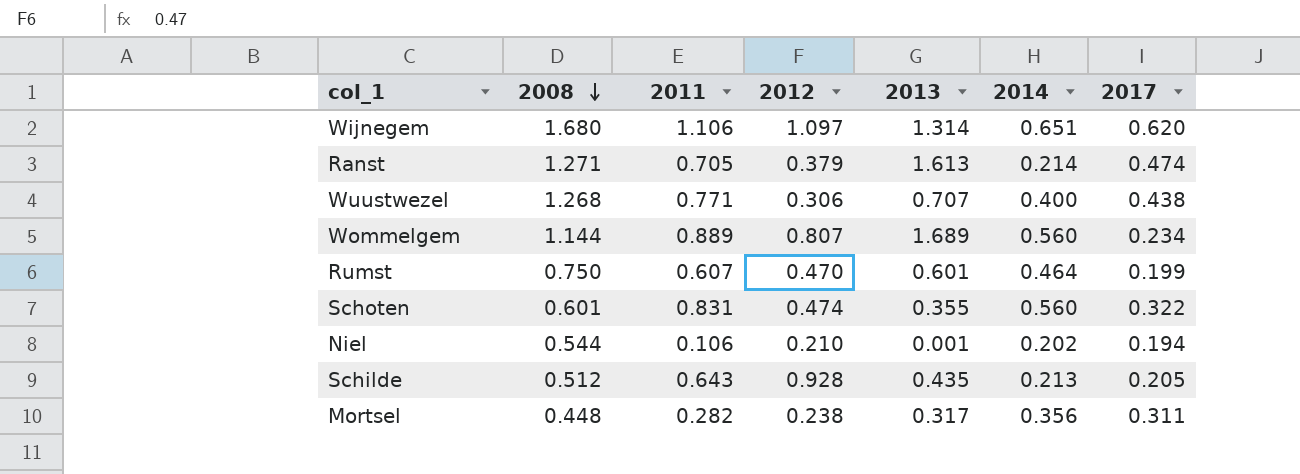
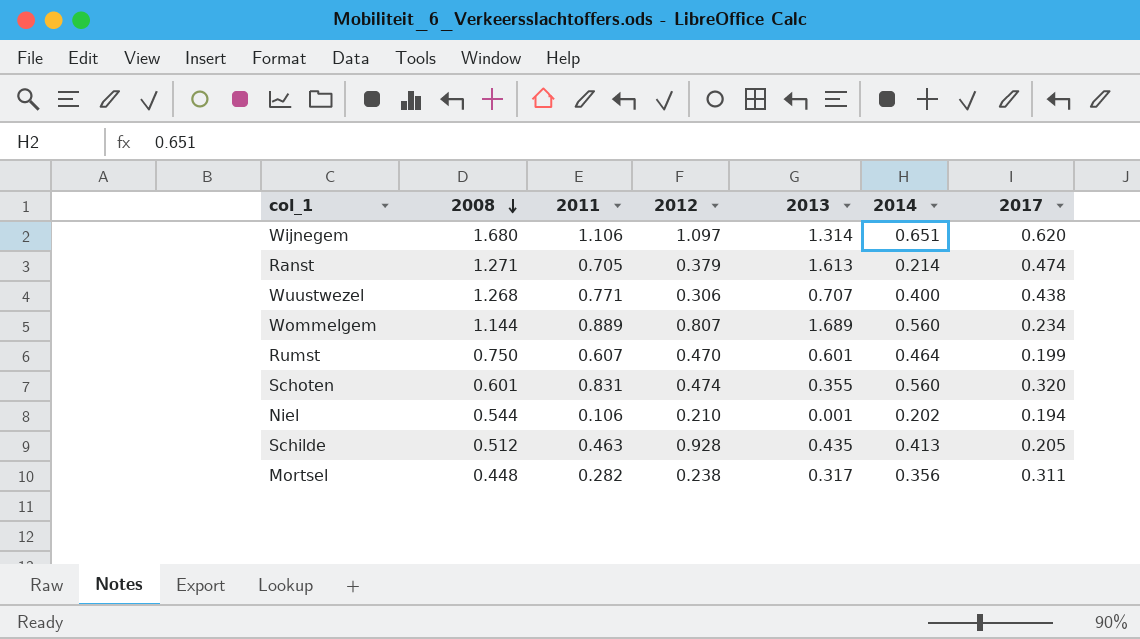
Schoten | 2017: 0.322 -> 0.320
Schilde | 2011: 0.643 -> 0.463
Schilde | 2014: 0.213 -> 0.413

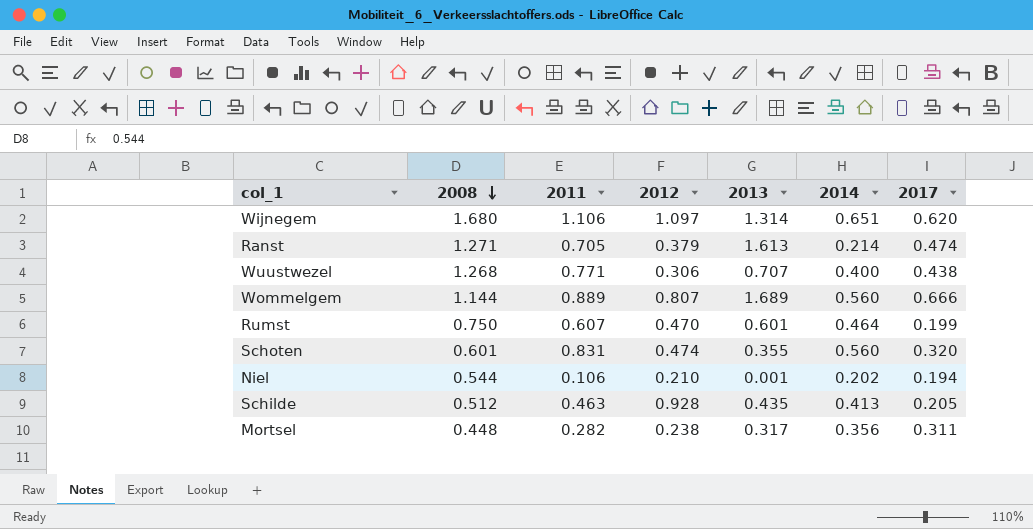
Wommelgem | 2017: 0.234 -> 0.666

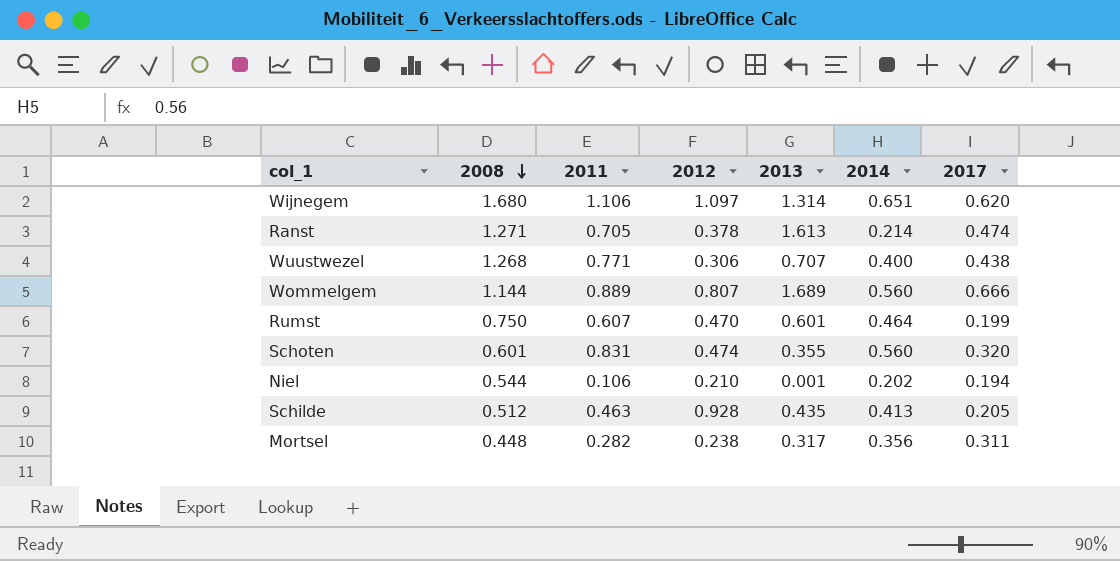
Ranst | 2012: 0.379 -> 0.378

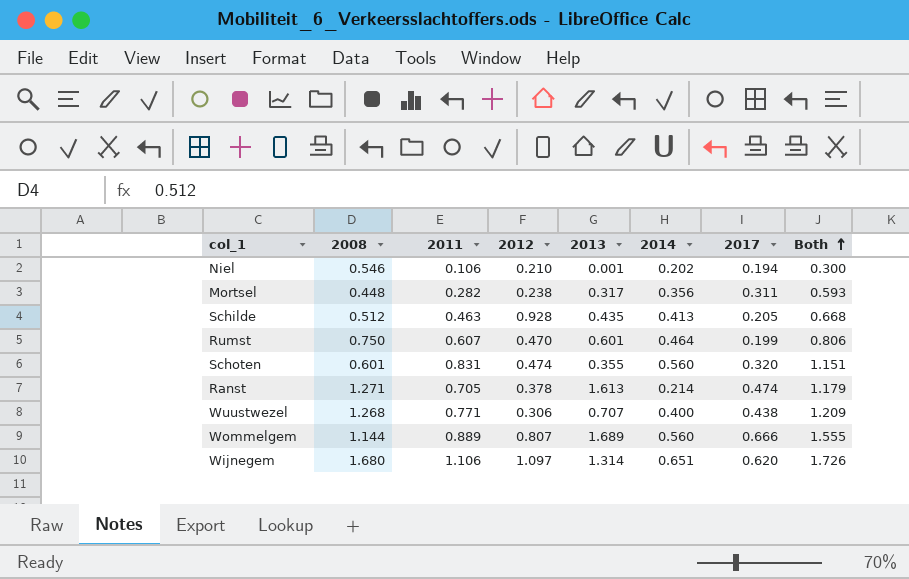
row order: 2008 descending -> Both ascending
column Both | formula: none -> [2011] + [2017]
Niel | 2008: 0.544 -> 0.546

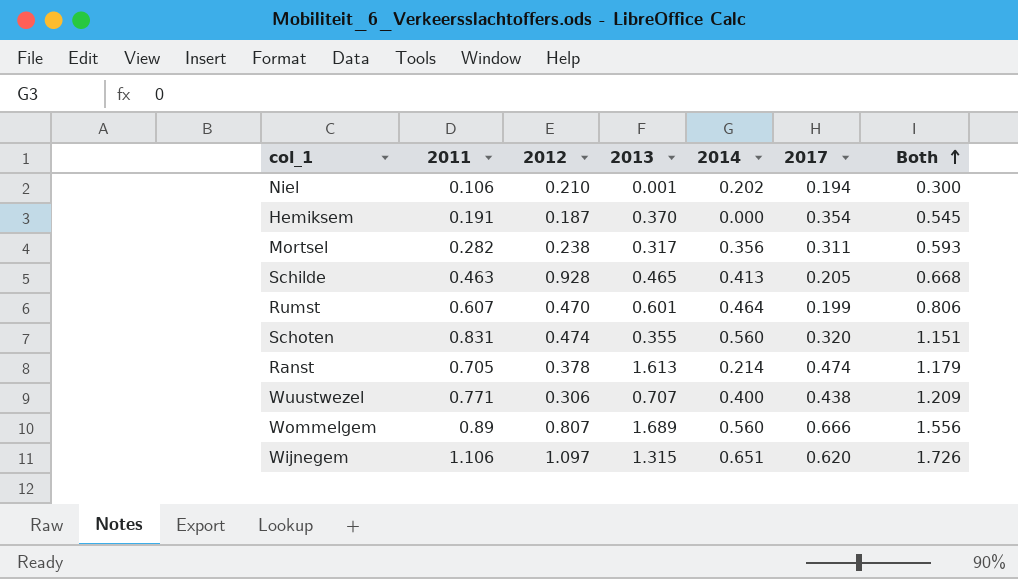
column 2008 | position: 2 -> none
row Hemiksem: none -> 0.191 | 0.187 | 0.370 | 0.000 | 0.354 | 0.545
Schilde | 2013: 0.435 -> 0.465
Wommelgem | 2011: 0.889 -> 0.89
Wommelgem | Both: 1.555 -> 1.556
Wijnegem | 2013: 1.314 -> 1.315

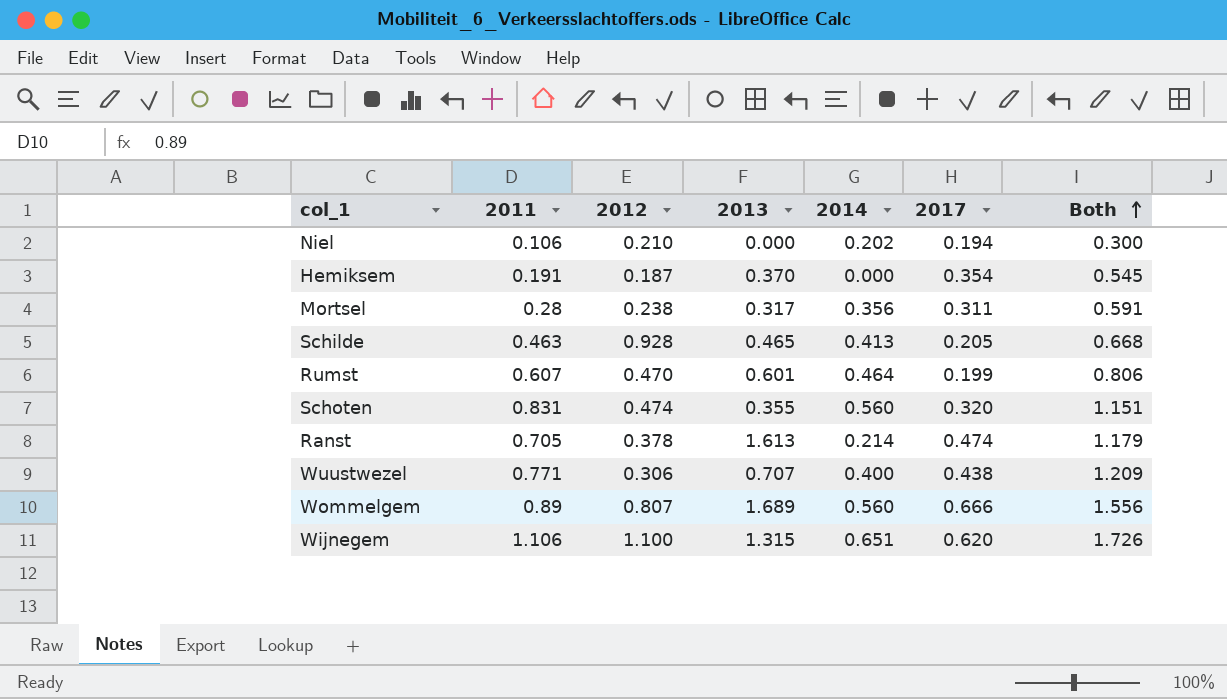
Niel | 2013: 0.001 -> 0.000
Mortsel | 2011: 0.282 -> 0.28
Mortsel | Both: 0.593 -> 0.591
Wijnegem | 2012: 1.097 -> 1.100

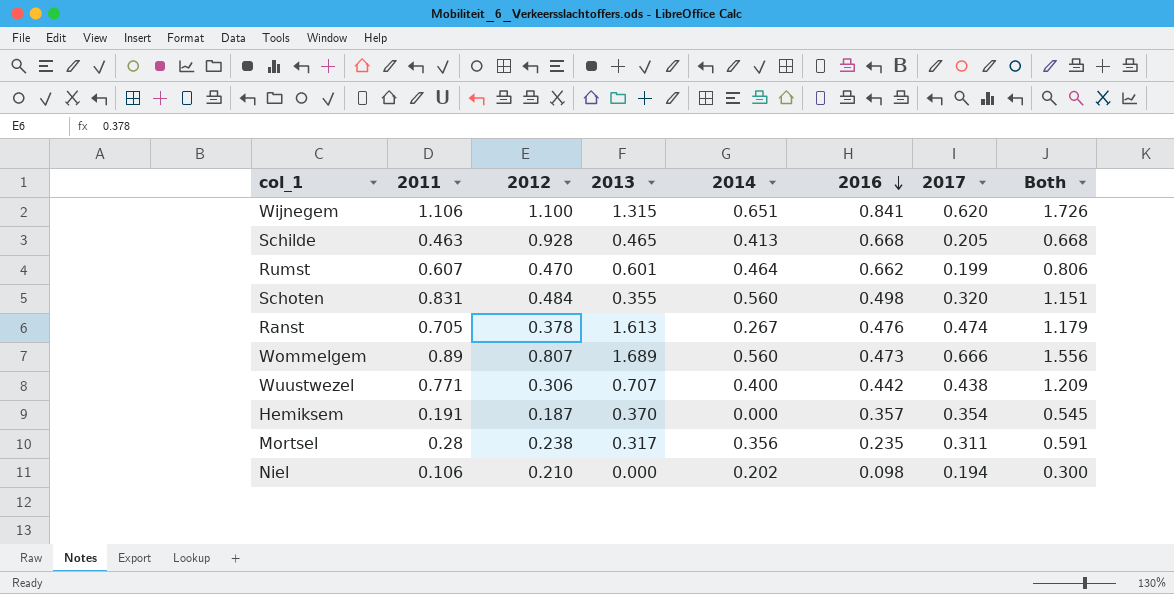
row order: Both ascending -> 2016 descending
column 2016 | position: none -> 6
Schoten | 2012: 0.474 -> 0.484
Ranst | 2014: 0.214 -> 0.267

